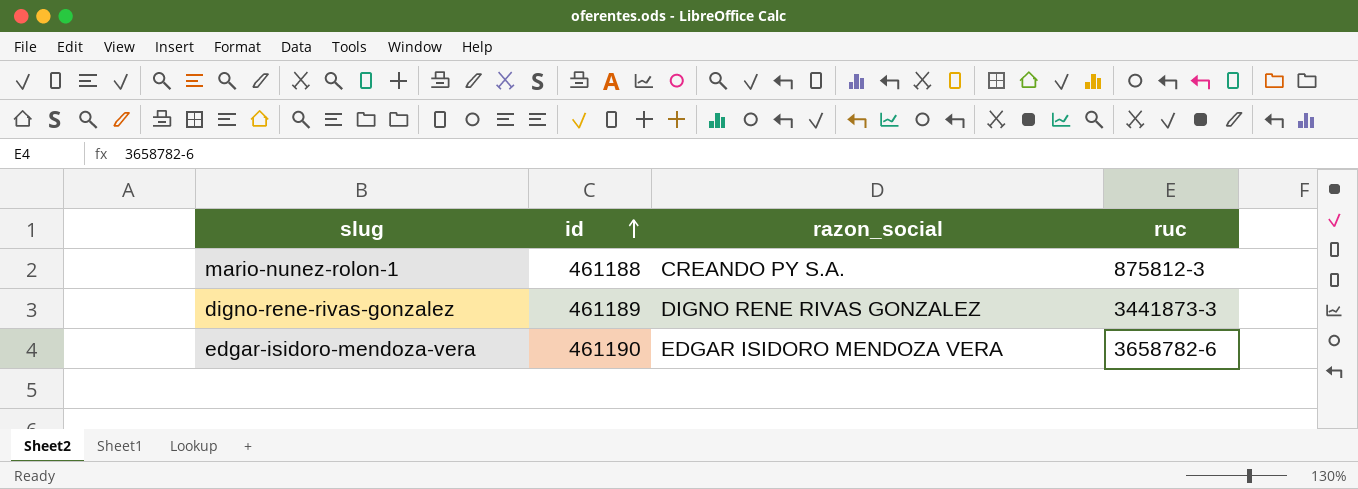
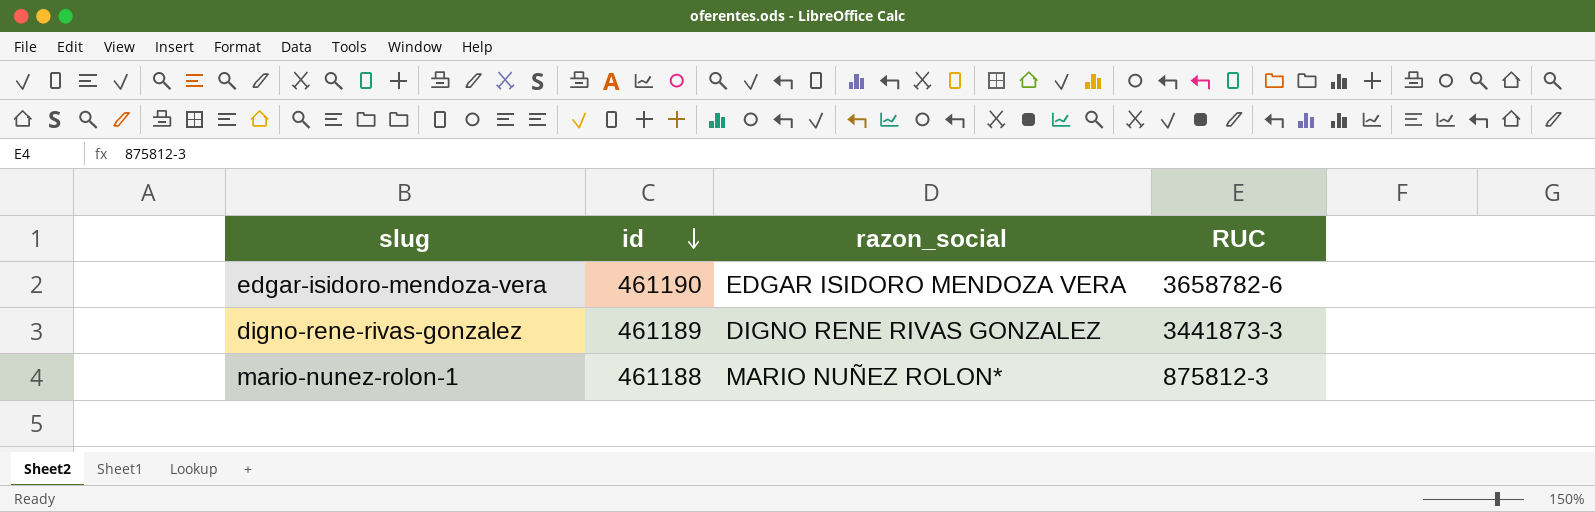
row order: id ascending -> id descending
column name: ruc -> RUC
mario-nunez-rolon-1 | razon_social: CREANDO PY S.A. -> MARIO NUÑEZ ROLON*

